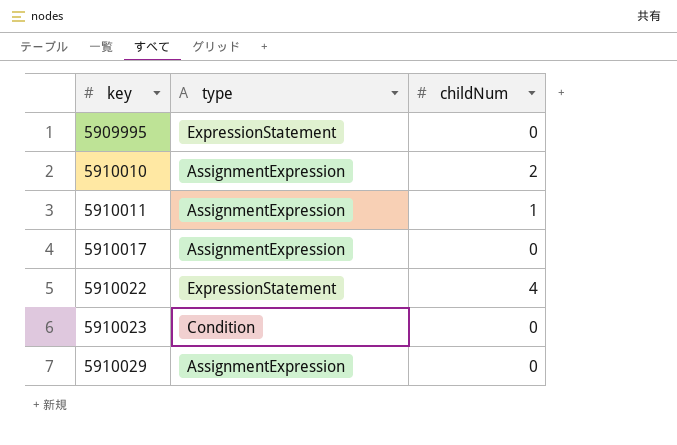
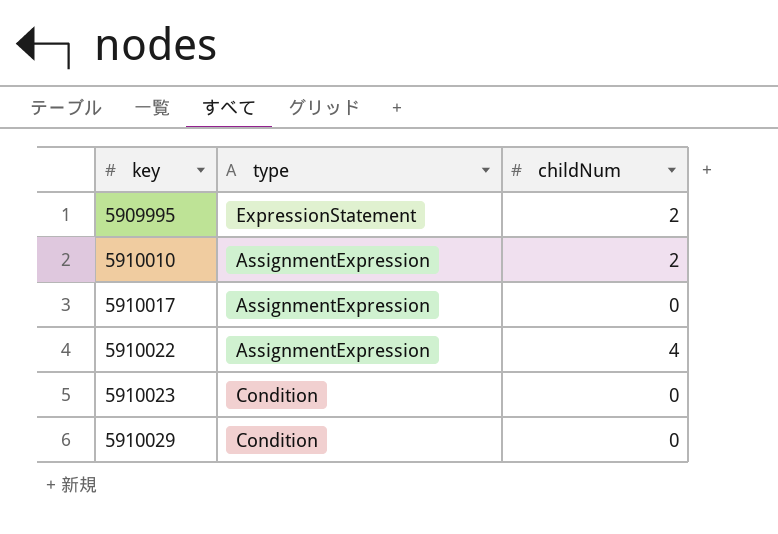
row 5910011: AssignmentExpression | 1 -> none
5909995 | childNum: 0 -> 2
5910022 | type: ExpressionStatement -> AssignmentExpression
5910029 | type: AssignmentExpression -> Condition

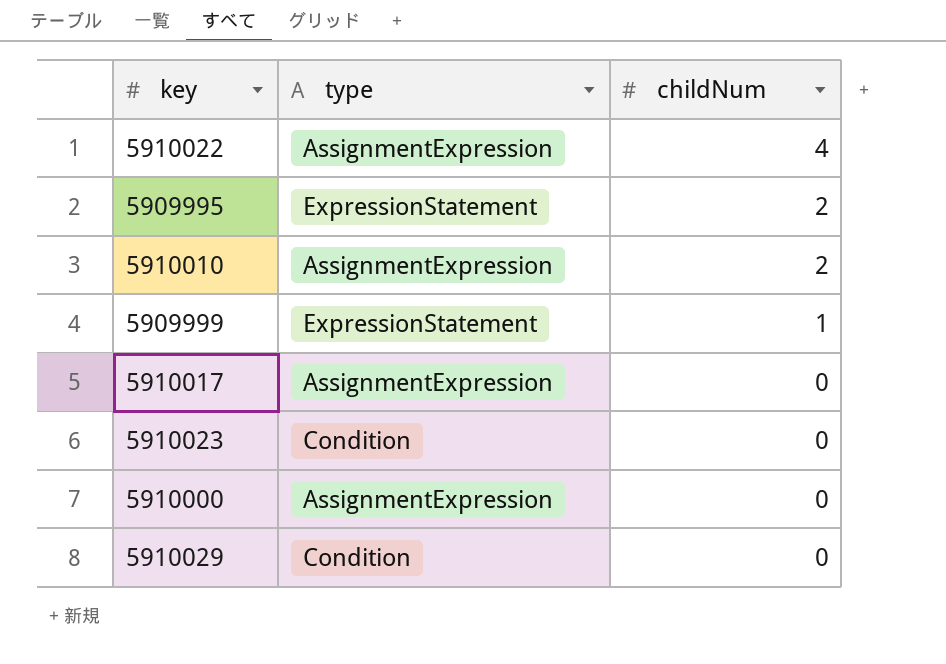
row order: key ascending -> childNum descending
row 5909999: none -> ExpressionStatement | 1
row 5910000: none -> AssignmentExpression | 0

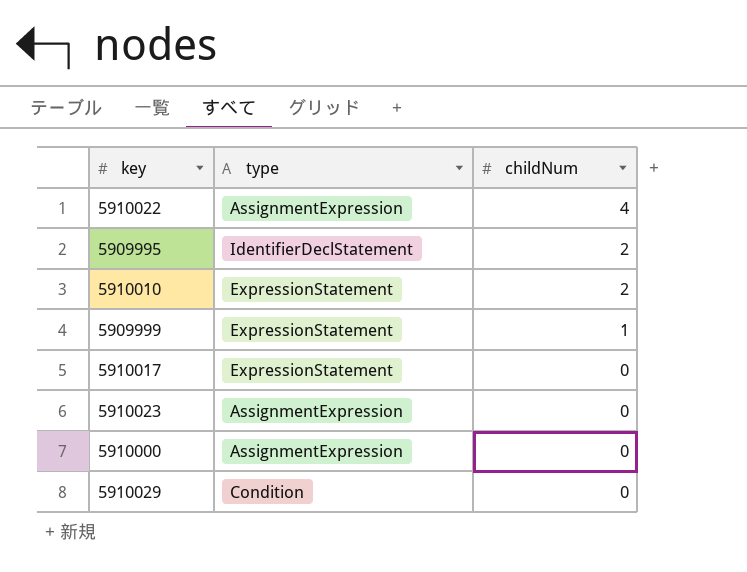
5909995 | type: ExpressionStatement -> IdentifierDeclStatement
5910010 | type: AssignmentExpression -> ExpressionStatement
5910017 | type: AssignmentExpression -> ExpressionStatement
5910023 | type: Condition -> AssignmentExpression

